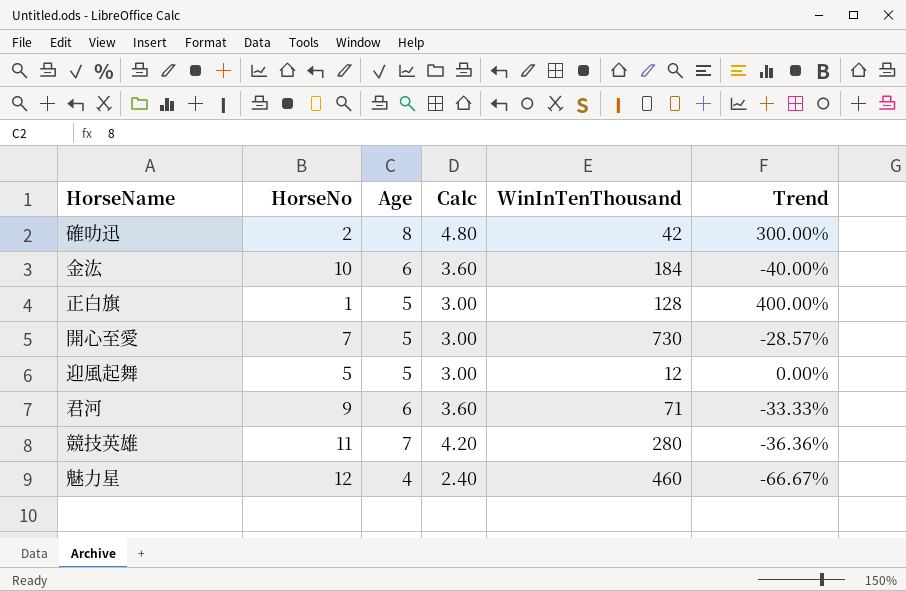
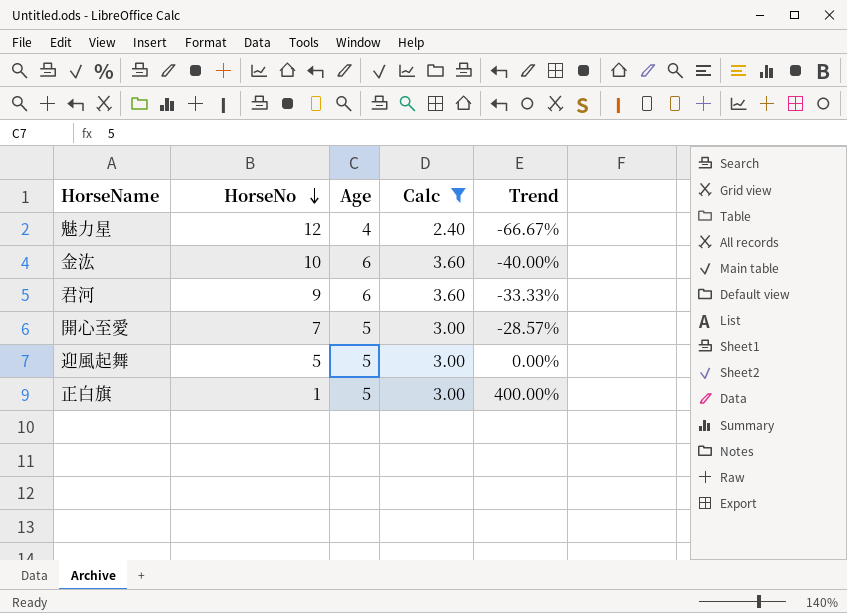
filter: none -> Calc <= 3.60
row order: none -> HorseNo descending
column WinInTenThousand | position: 5 -> none

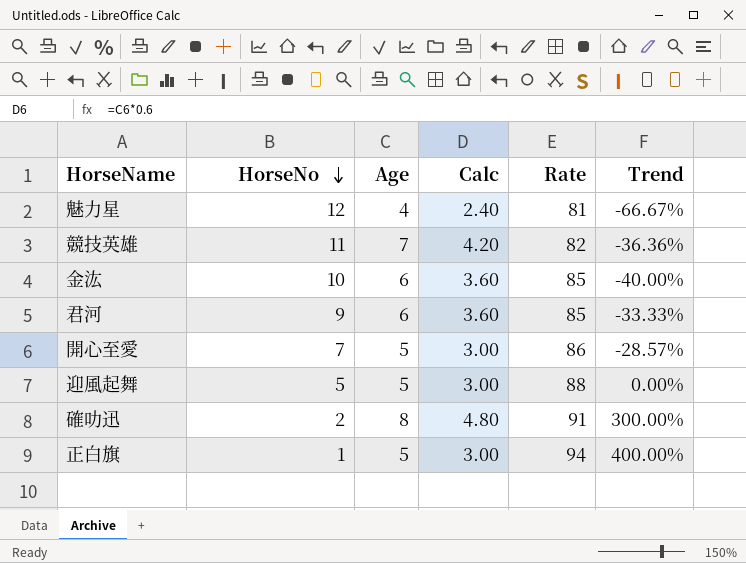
filter: Calc <= 3.60 -> none
column Rate | position: none -> 5

